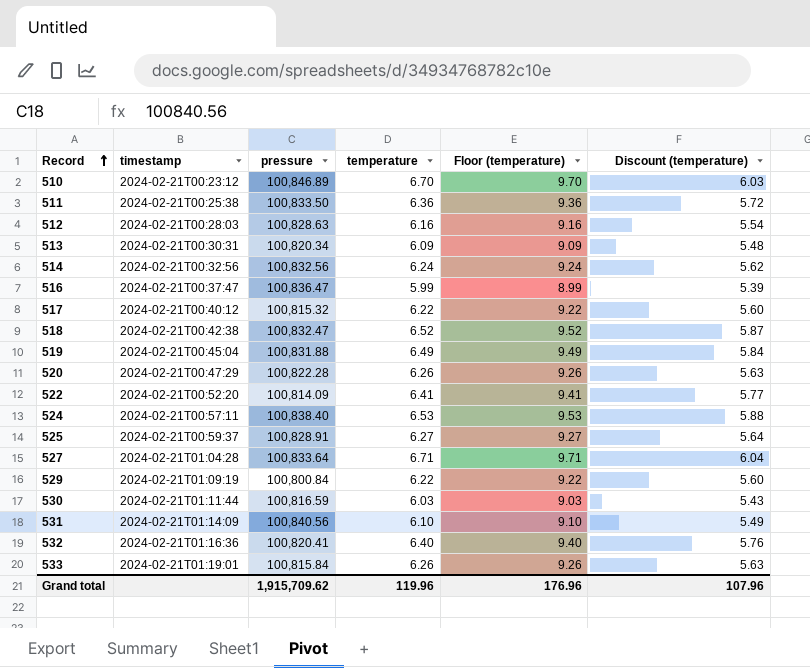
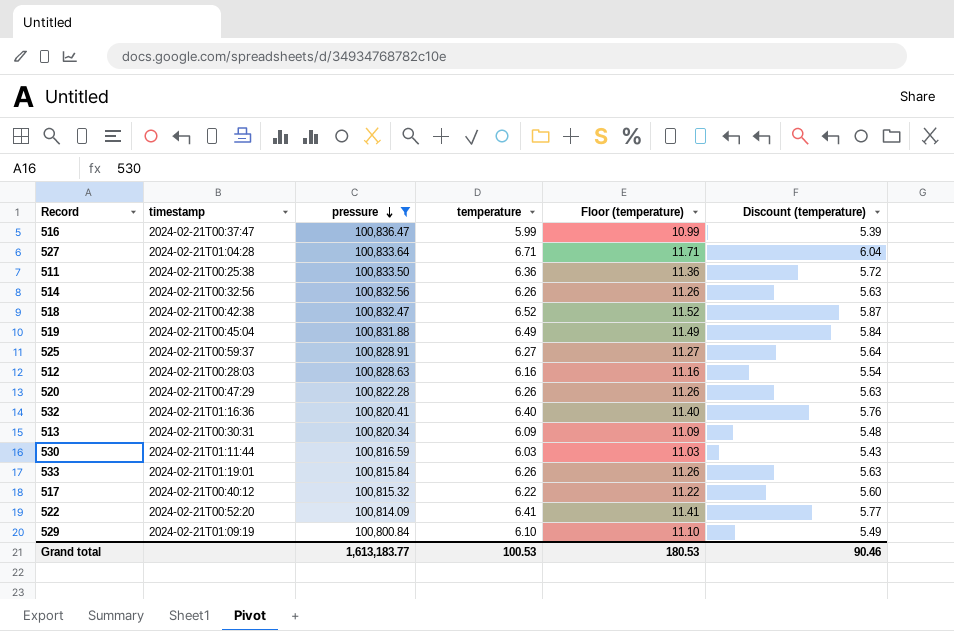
filter: none -> pressure <= 100,836.47
row order: Record ascending -> pressure descending
column Floor (temperature) | formula: [temperature] + 3 -> [temperature] + 5
514 | temperature: 6.24 -> 6.26
514 | Discount (temperature): 5.62 -> 5.63
529 | temperature: 6.22 -> 6.10
529 | Discount (temperature): 5.60 -> 5.49
Grand total | pressure: 1,915,709.62 -> 1,613,183.77
Grand total | temperature: 119.96 -> 100.53
Grand total | Floor (temperature): 176.96 -> 180.53
Grand total | Discount (temperature): 107.96 -> 90.46

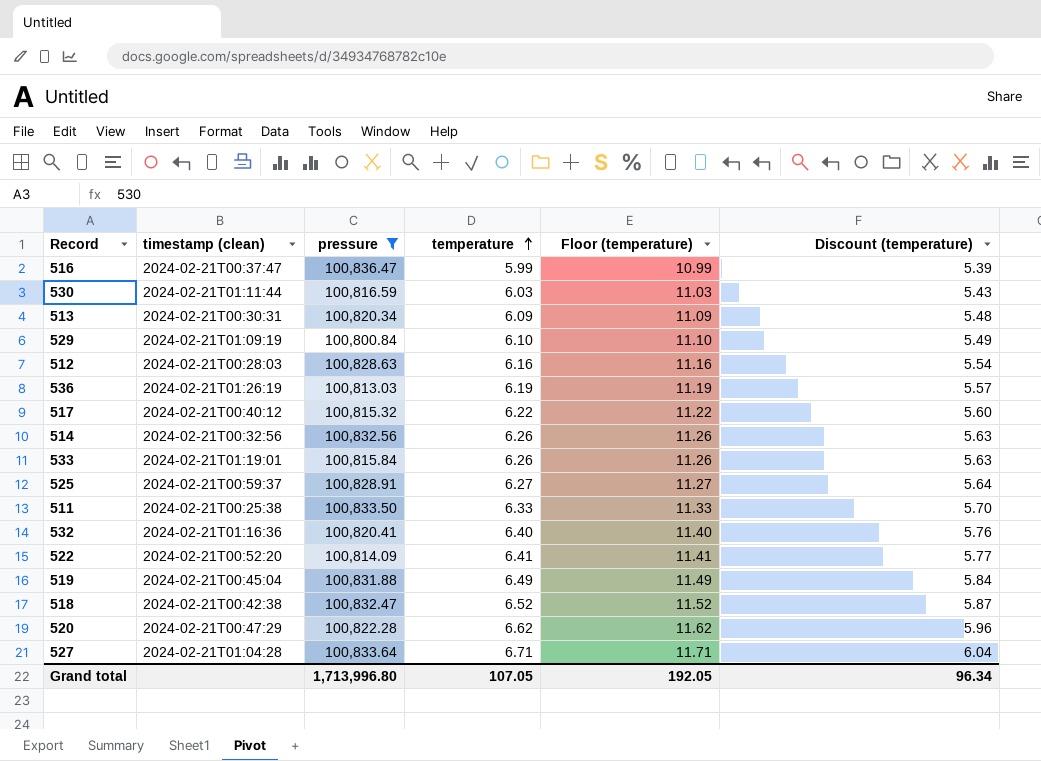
row order: pressure descending -> temperature ascending
column name: timestamp -> timestamp (clean)
row 536: none -> 2024-02-21T01:26:19 | 100,813.03 | 6.19 | 11.19 | 5.57
511 | temperature: 6.36 -> 6.33
511 | Floor (temperature): 11.36 -> 11.33
511 | Discount (temperature): 5.72 -> 5.70
520 | temperature: 6.26 -> 6.62
520 | Floor (temperature): 11.26 -> 11.62
520 | Discount (temperature): 5.63 -> 5.96
Grand total | pressure: 1,613,183.77 -> 1,713,996.80
Grand total | temperature: 100.53 -> 107.05
Grand total | Floor (temperature): 180.53 -> 192.05
Grand total | Discount (temperature): 90.46 -> 96.34

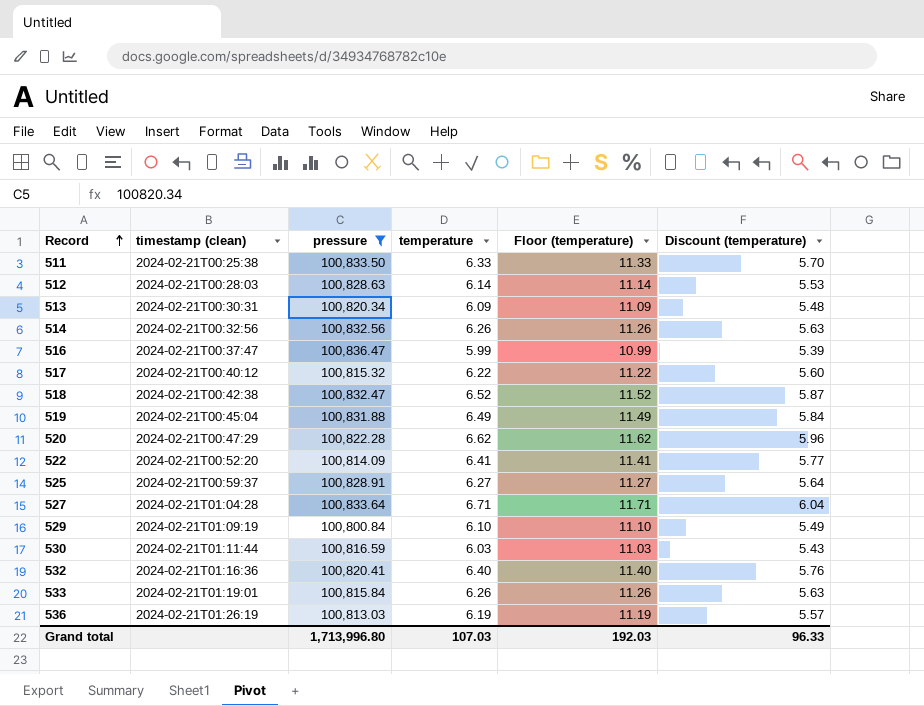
row order: temperature ascending -> Record ascending
512 | temperature: 6.16 -> 6.14
512 | Floor (temperature): 11.16 -> 11.14
512 | Discount (temperature): 5.54 -> 5.53
Grand total | temperature: 107.05 -> 107.03
Grand total | Floor (temperature): 192.05 -> 192.03
Grand total | Discount (temperature): 96.34 -> 96.33

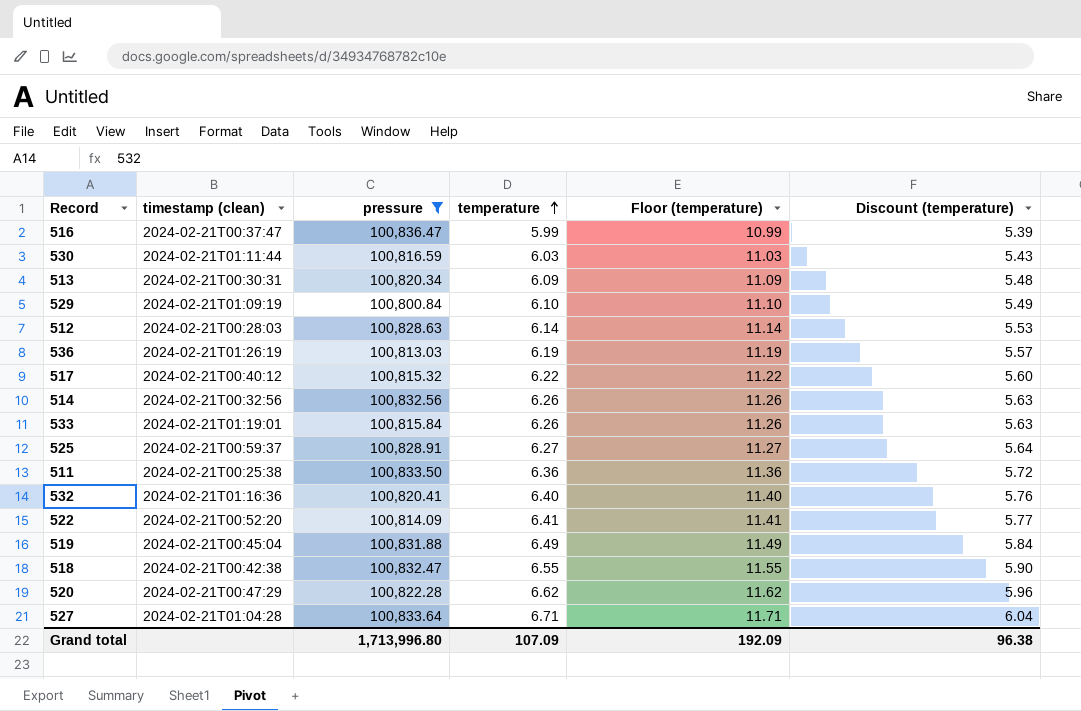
row order: Record ascending -> temperature ascending
511 | temperature: 6.33 -> 6.36
511 | Floor (temperature): 11.33 -> 11.36
511 | Discount (temperature): 5.70 -> 5.72
518 | temperature: 6.52 -> 6.55
518 | Floor (temperature): 11.52 -> 11.55
518 | Discount (temperature): 5.87 -> 5.90
Grand total | temperature: 107.03 -> 107.09
Grand total | Floor (temperature): 192.03 -> 192.09
Grand total | Discount (temperature): 96.33 -> 96.38

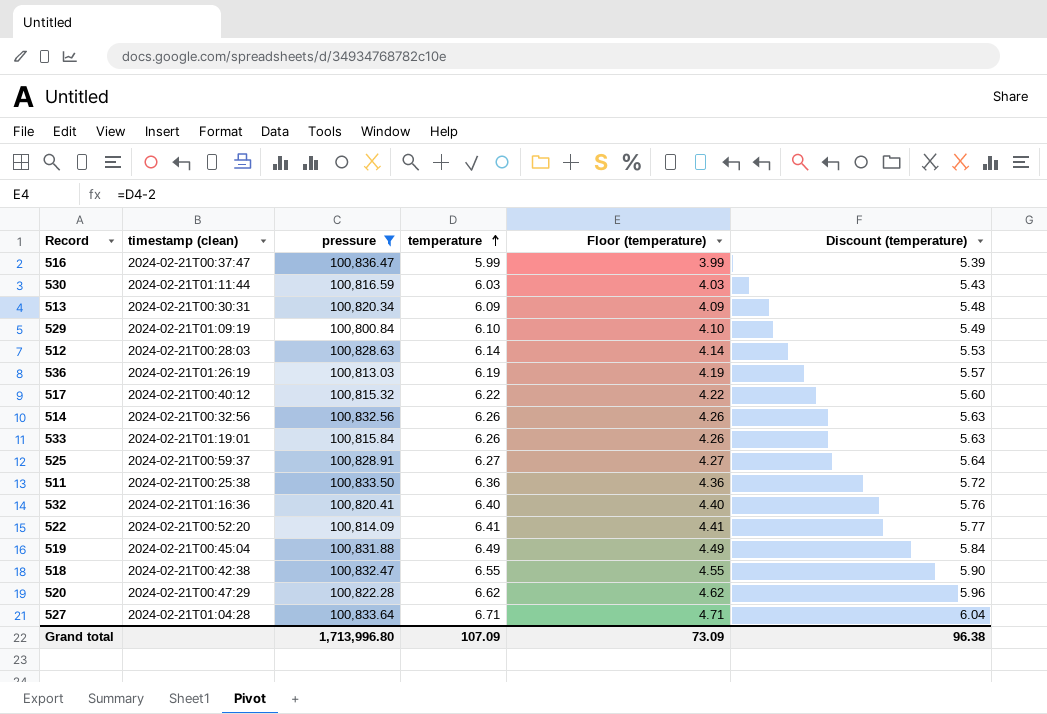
column Floor (temperature) | formula: [temperature] + 5 -> [temperature] - 2
Grand total | Floor (temperature): 192.09 -> 73.09

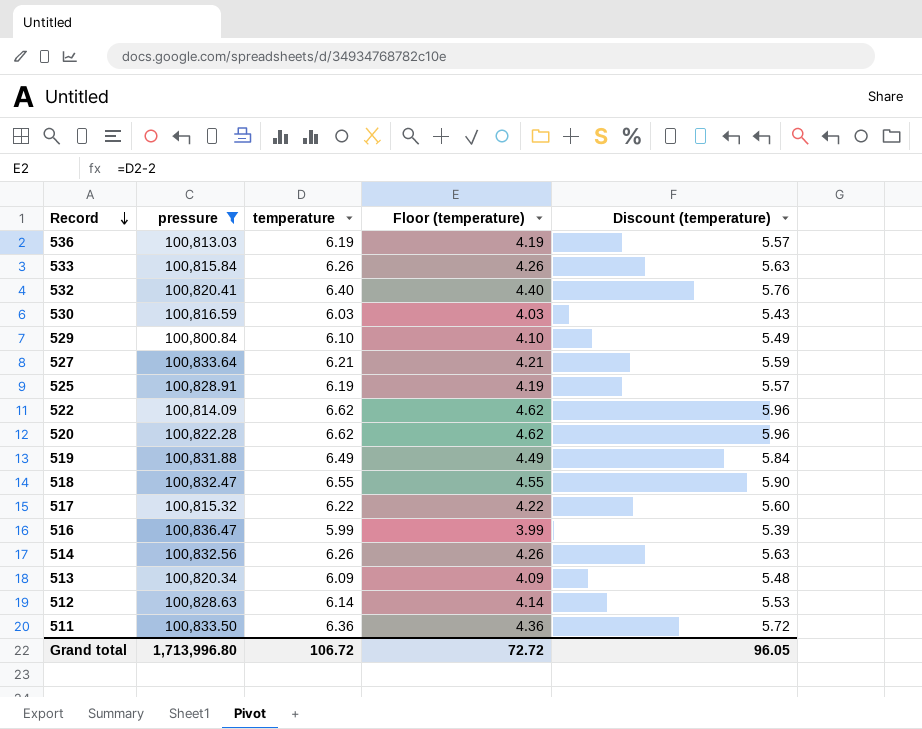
row order: temperature ascending -> Record descending
column timestamp (clean) | position: 2 -> none
527 | temperature: 6.71 -> 6.21
527 | Floor (temperature): 4.71 -> 4.21
527 | Discount (temperature): 6.04 -> 5.59
525 | temperature: 6.27 -> 6.19
525 | Floor (temperature): 4.27 -> 4.19
525 | Discount (temperature): 5.64 -> 5.57
522 | temperature: 6.41 -> 6.62
522 | Floor (temperature): 4.41 -> 4.62
522 | Discount (temperature): 5.77 -> 5.96
Grand total | temperature: 107.09 -> 106.72
Grand total | Floor (temperature): 73.09 -> 72.72
Grand total | Discount (temperature): 96.38 -> 96.05

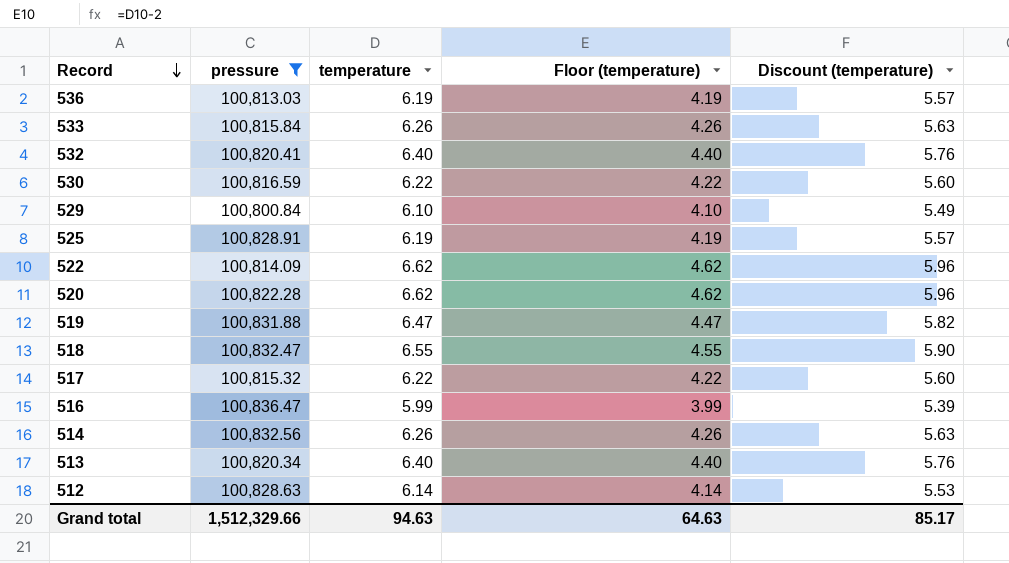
row 527: 100,833.64 | 6.21 | 4.21 | 5.59 -> none
row 511: 100,833.50 | 6.36 | 4.36 | 5.72 -> none
530 | temperature: 6.03 -> 6.22
530 | Floor (temperature): 4.03 -> 4.22
530 | Discount (temperature): 5.43 -> 5.60
519 | temperature: 6.49 -> 6.47
519 | Floor (temperature): 4.49 -> 4.47
519 | Discount (temperature): 5.84 -> 5.82
513 | temperature: 6.09 -> 6.40
513 | Floor (temperature): 4.09 -> 4.40
513 | Discount (temperature): 5.48 -> 5.76
Grand total | pressure: 1,713,996.80 -> 1,512,329.66
Grand total | temperature: 106.72 -> 94.63
Grand total | Floor (temperature): 72.72 -> 64.63
Grand total | Discount (temperature): 96.05 -> 85.17

